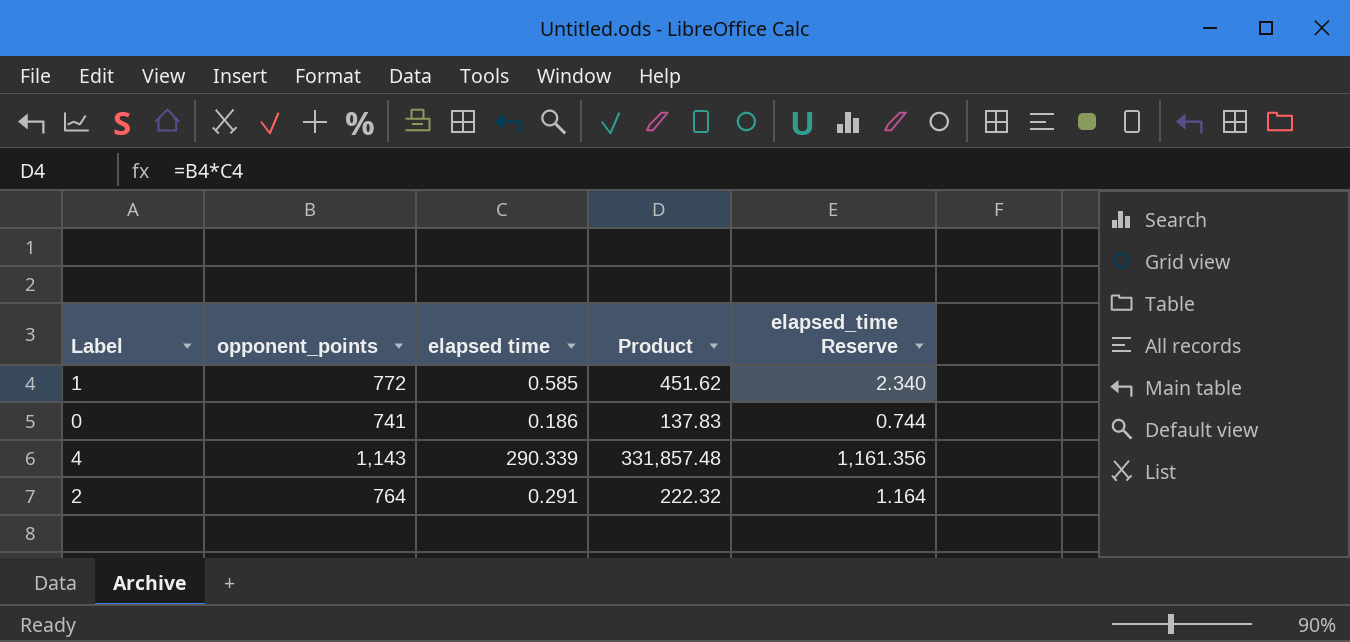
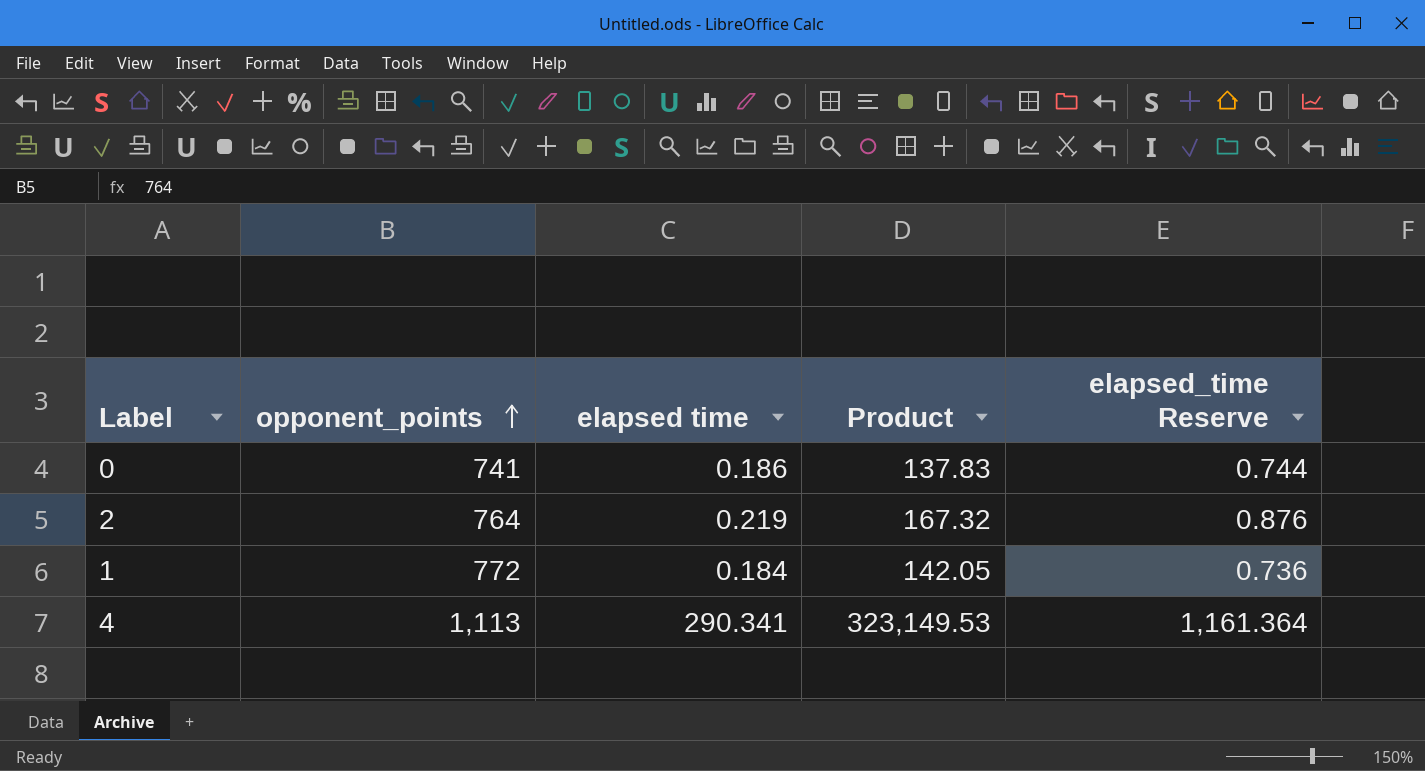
row order: none -> opponent_points ascending
2 | elapsed time: 0.291 -> 0.219
2 | Product: 222.32 -> 167.32
2 | elapsed_time Reserve: 1.164 -> 0.876
1 | elapsed time: 0.585 -> 0.184
1 | Product: 451.62 -> 142.05
1 | elapsed_time Reserve: 2.340 -> 0.736
4 | opponent_points: 1,143 -> 1,113
4 | elapsed time: 290.339 -> 290.341
4 | Product: 331,857.48 -> 323,149.53
4 | elapsed_time Reserve: 1,161.356 -> 1,161.364

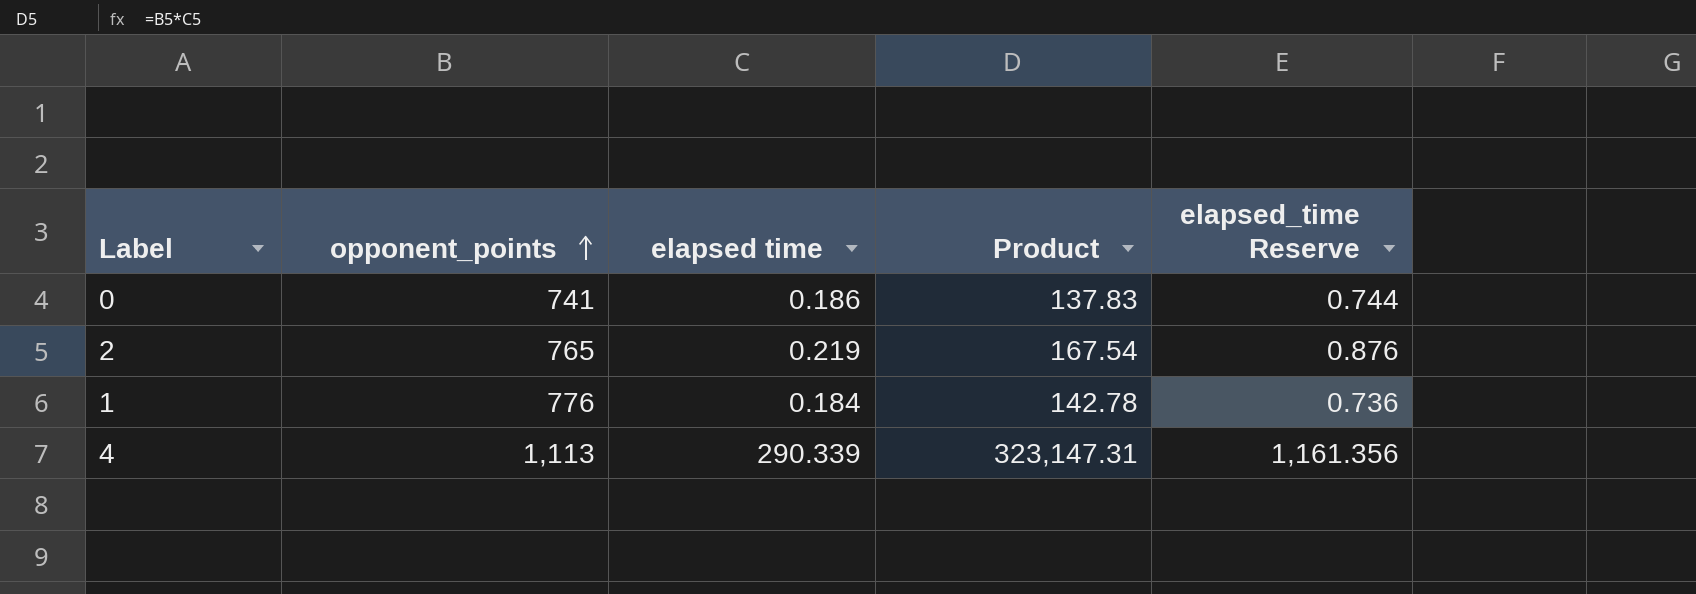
2 | opponent_points: 764 -> 765
2 | Product: 167.32 -> 167.54
1 | opponent_points: 772 -> 776
1 | Product: 142.05 -> 142.78
4 | elapsed time: 290.341 -> 290.339
4 | Product: 323,149.53 -> 323,147.31
4 | elapsed_time Reserve: 1,161.364 -> 1,161.356

